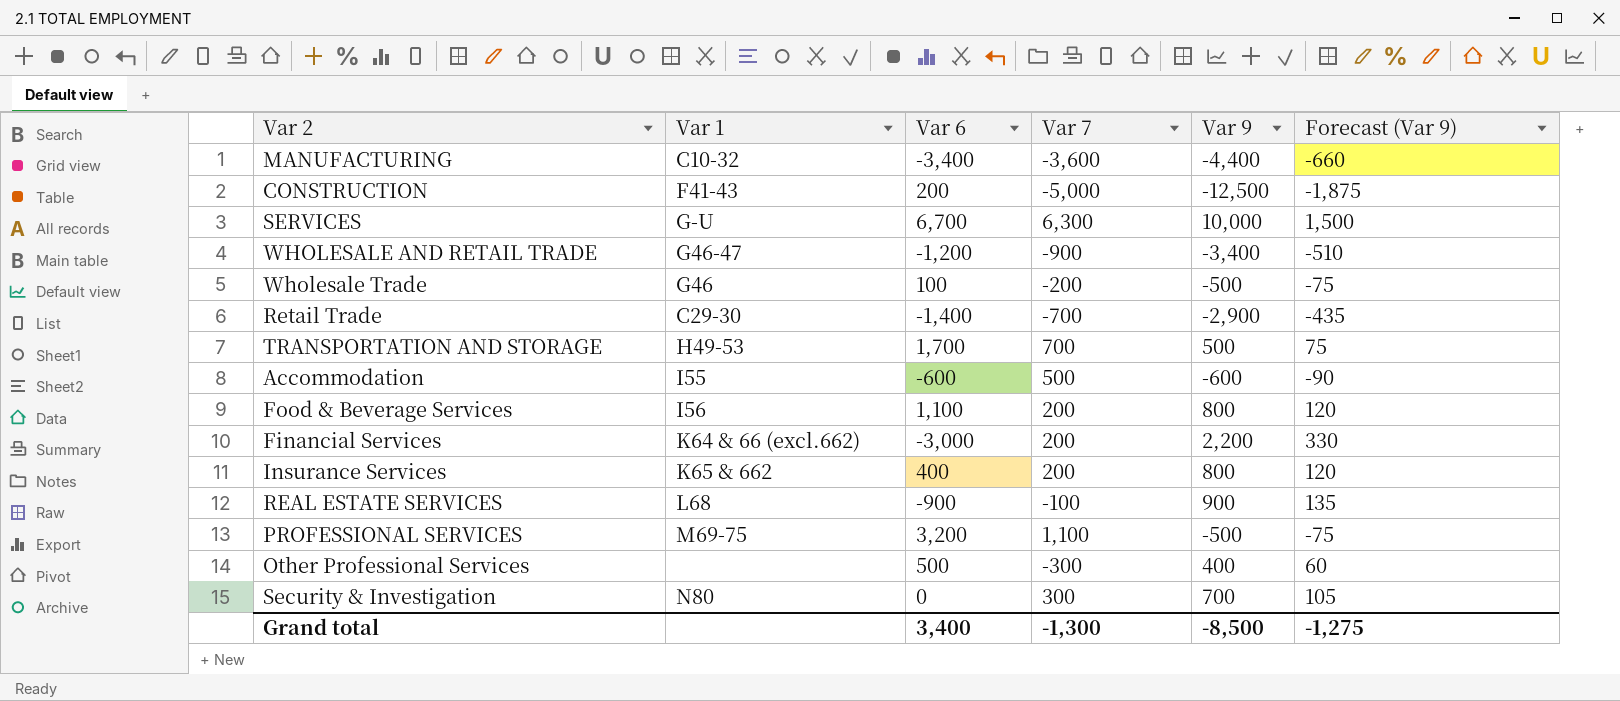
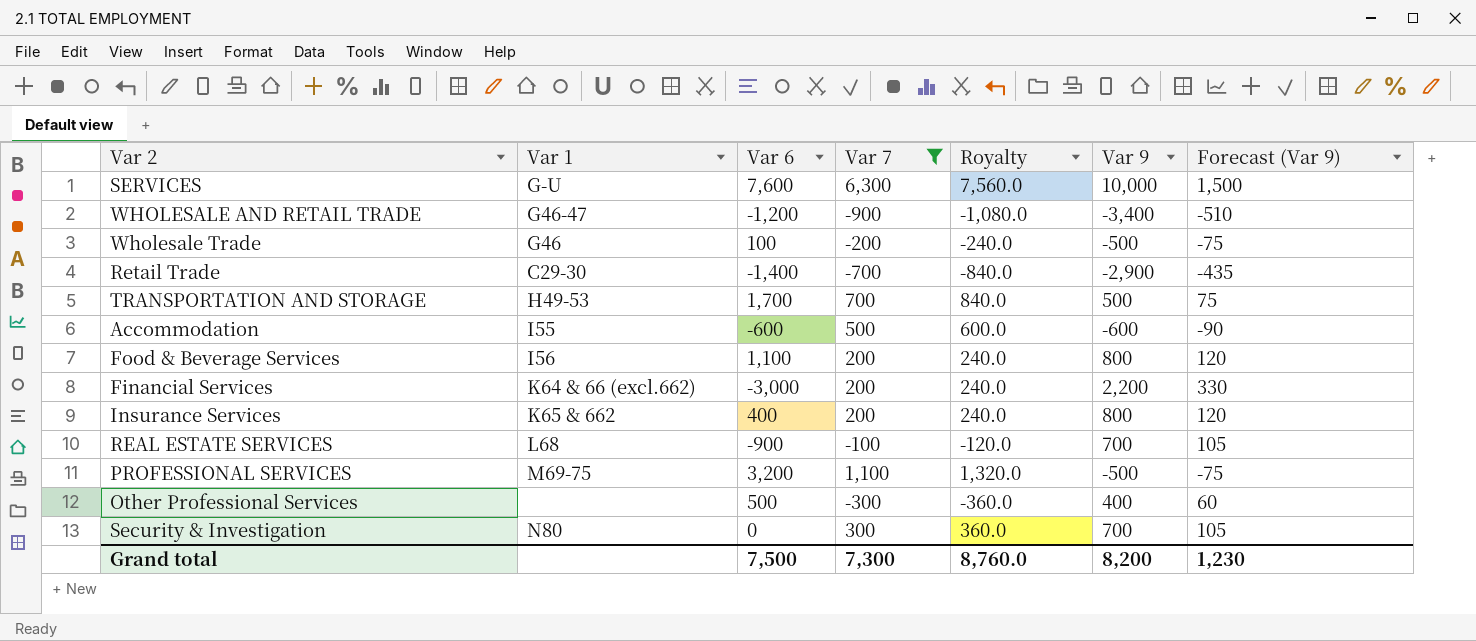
filter: none -> Var 7 >= -900
column Royalty | formula: none -> [Var 7] * 1.2
SERVICES | Var 6: 6,700 -> 7,600
REAL ESTATE SERVICES | Var 9: 900 -> 700
REAL ESTATE SERVICES | Forecast (Var 9): 135 -> 105
Grand total | Var 6: 3,400 -> 7,500
Grand total | Var 7: -1,300 -> 7,300
Grand total | Var 9: -8,500 -> 8,200
Grand total | Forecast (Var 9): -1,275 -> 1,230

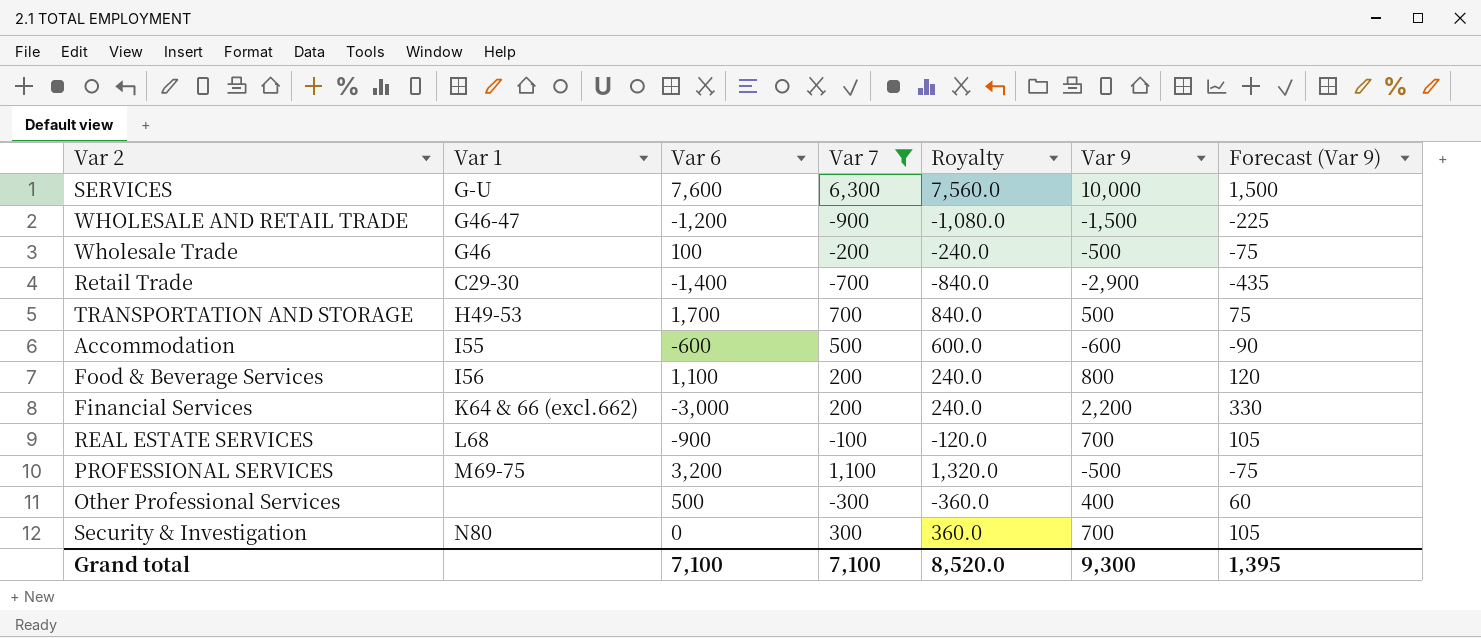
row Insurance Services: K65 & 662 | 400 | 200 | 240.0 | 800 | 120 -> none
WHOLESALE AND RETAIL TRADE | Var 9: -3,400 -> -1,500
WHOLESALE AND RETAIL TRADE | Forecast (Var 9): -510 -> -225
Grand total | Var 6: 7,500 -> 7,100
Grand total | Var 7: 7,300 -> 7,100
Grand total | Royalty: 8,760.0 -> 8,520.0
Grand total | Var 9: 8,200 -> 9,300
Grand total | Forecast (Var 9): 1,230 -> 1,395

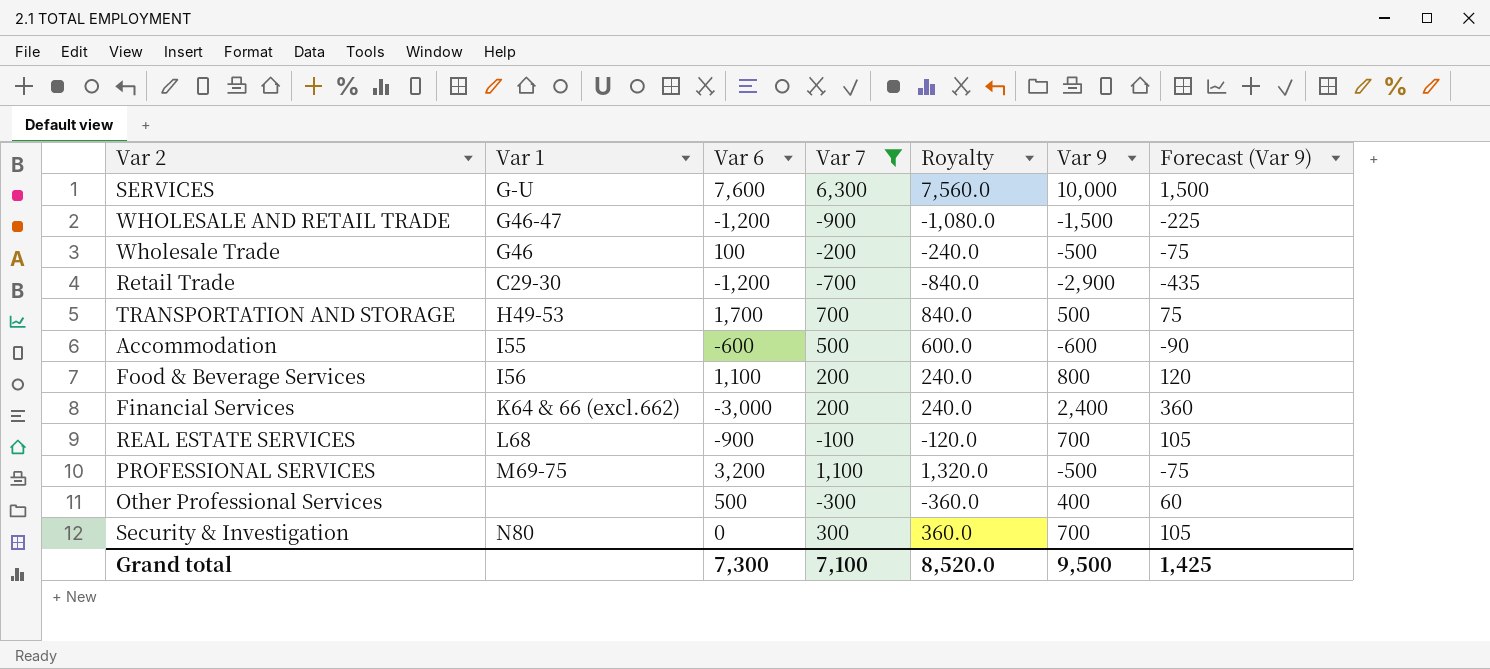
Retail Trade | Var 6: -1,400 -> -1,200
Financial Services | Var 9: 2,200 -> 2,400
Financial Services | Forecast (Var 9): 330 -> 360
Grand total | Var 6: 7,100 -> 7,300
Grand total | Var 9: 9,300 -> 9,500
Grand total | Forecast (Var 9): 1,395 -> 1,425

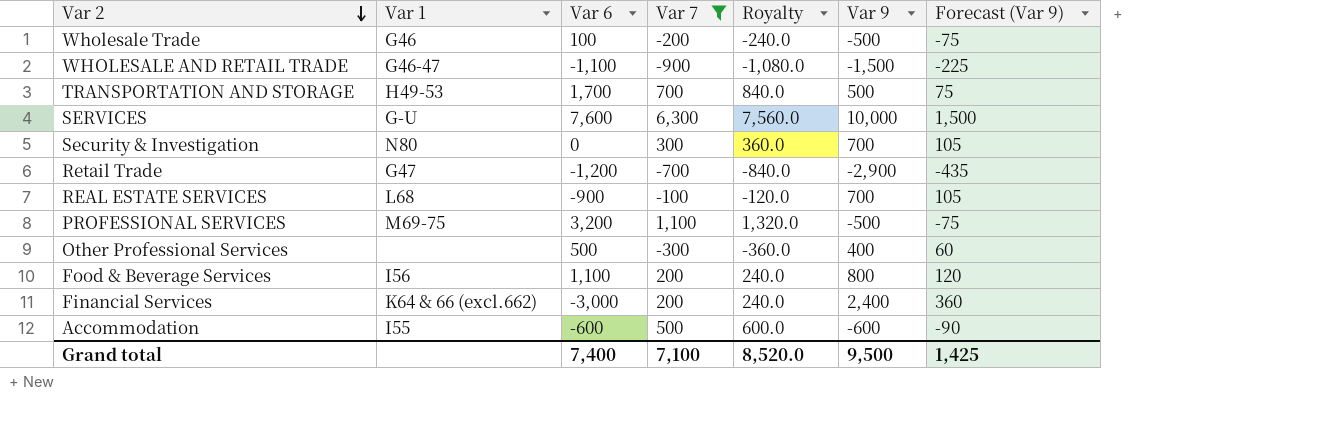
row order: none -> Var 2 descending
WHOLESALE AND RETAIL TRADE | Var 6: -1,200 -> -1,100
Retail Trade | Var 1: C29-30 -> G47
Grand total | Var 6: 7,300 -> 7,400

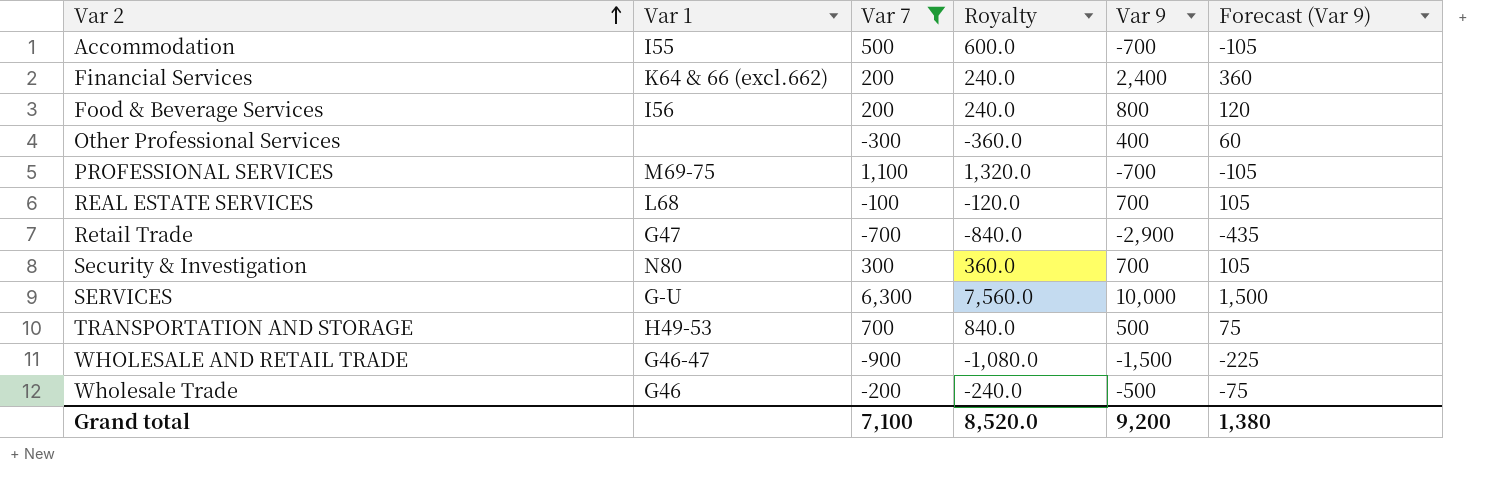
row order: Var 2 descending -> Var 2 ascending
column Var 6 | position: 3 -> none
Accommodation | Var 9: -600 -> -700
Accommodation | Forecast (Var 9): -90 -> -105
PROFESSIONAL SERVICES | Var 9: -500 -> -700
PROFESSIONAL SERVICES | Forecast (Var 9): -75 -> -105
Grand total | Var 9: 9,500 -> 9,200
Grand total | Forecast (Var 9): 1,425 -> 1,380

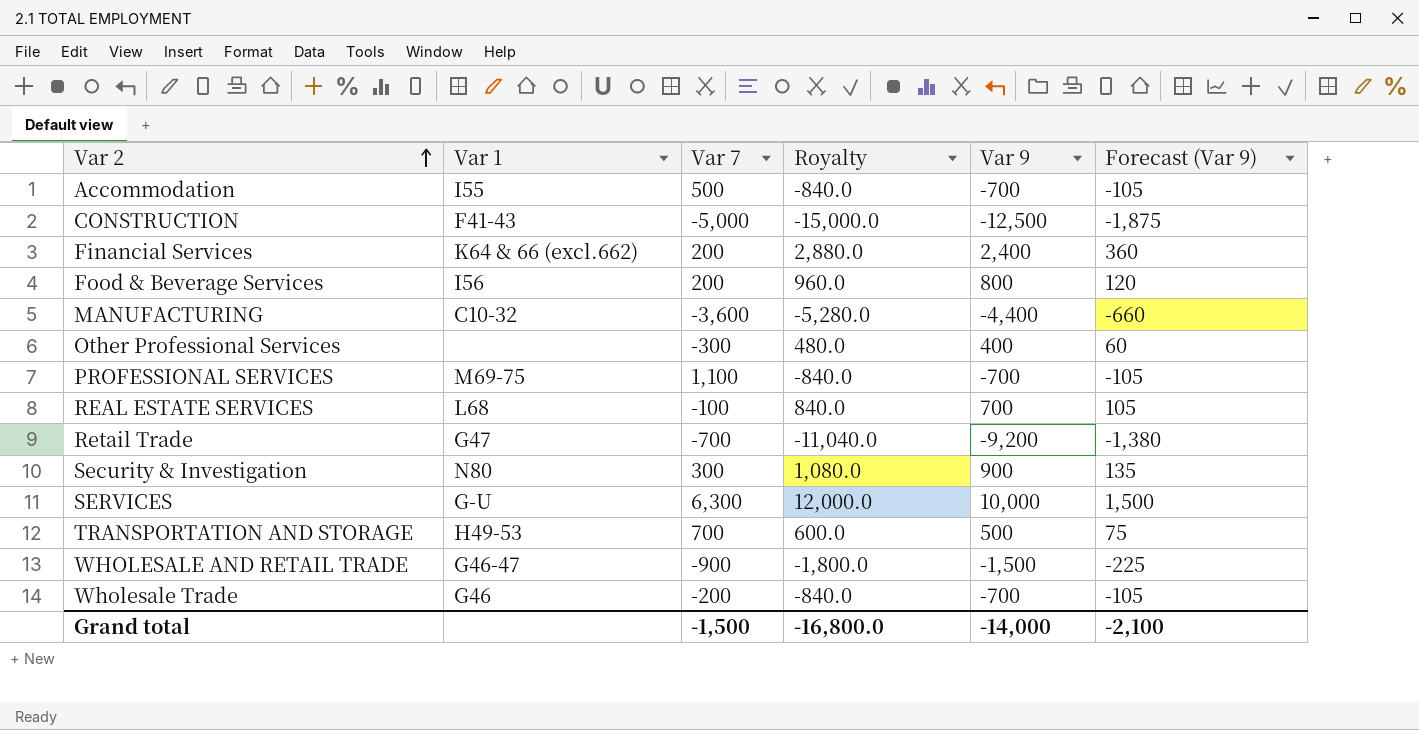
filter: Var 7 >= -900 -> none
column Royalty | formula: [Var 7] * 1.2 -> [Var 9] * 1.2
Retail Trade | Var 9: -2,900 -> -9,200
Retail Trade | Forecast (Var 9): -435 -> -1,380
Security & Investigation | Var 9: 700 -> 900
Security & Investigation | Forecast (Var 9): 105 -> 135
Wholesale Trade | Var 9: -500 -> -700
Wholesale Trade | Forecast (Var 9): -75 -> -105
Grand total | Var 7: 7,100 -> -1,500
Grand total | Royalty: 8,520.0 -> -16,800.0
Grand total | Var 9: 9,200 -> -14,000
Grand total | Forecast (Var 9): 1,380 -> -2,100

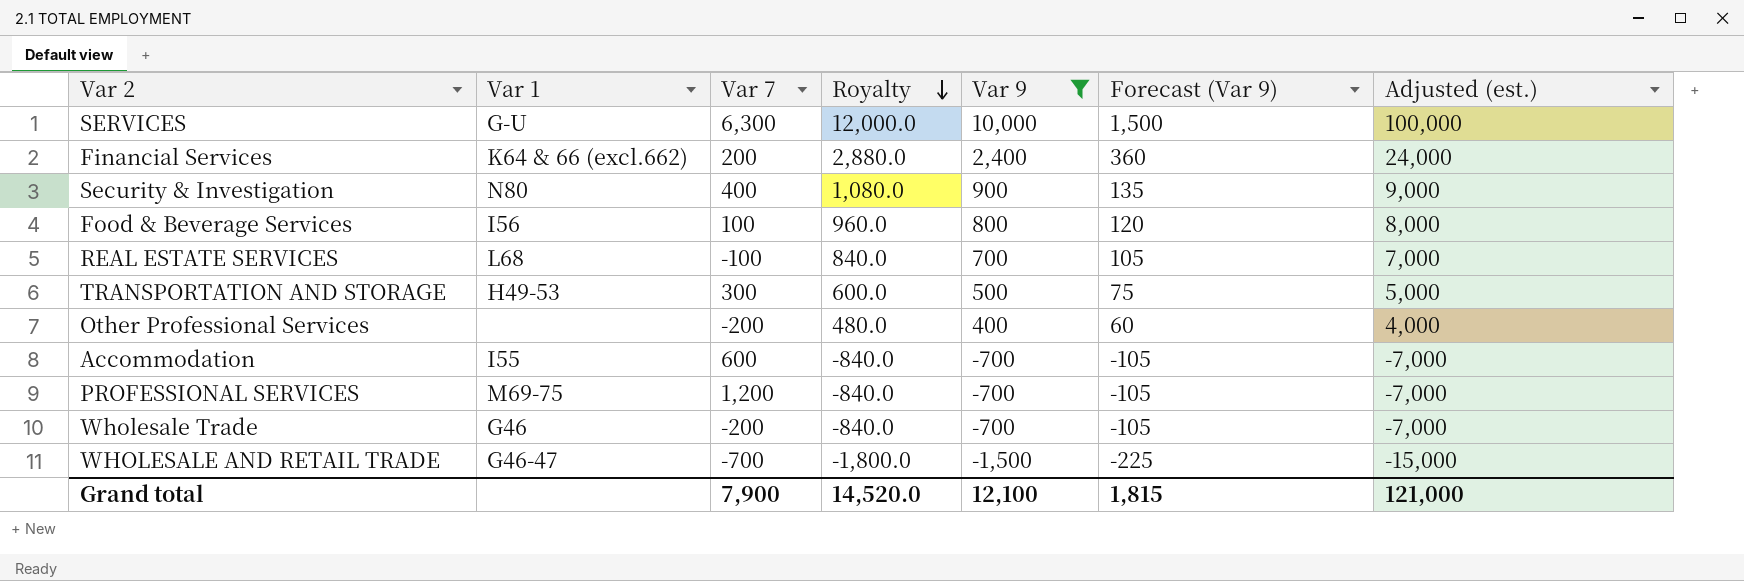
filter: none -> Var 9 >= -1,500
row order: Var 2 ascending -> Royalty descending
column Adjusted (est.) | formula: none -> [Var 9] * 10
Security & Investigation | Var 7: 300 -> 400
Food & Beverage Services | Var 7: 200 -> 100
TRANSPORTATION AND STORAGE | Var 7: 700 -> 300
Other Professional Services | Var 7: -300 -> -200
Accommodation | Var 7: 500 -> 600
PROFESSIONAL SERVICES | Var 7: 1,100 -> 1,200
WHOLESALE AND RETAIL TRADE | Var 7: -900 -> -700
Grand total | Var 7: -1,500 -> 7,900
Grand total | Royalty: -16,800.0 -> 14,520.0
Grand total | Var 9: -14,000 -> 12,100
Grand total | Forecast (Var 9): -2,100 -> 1,815

